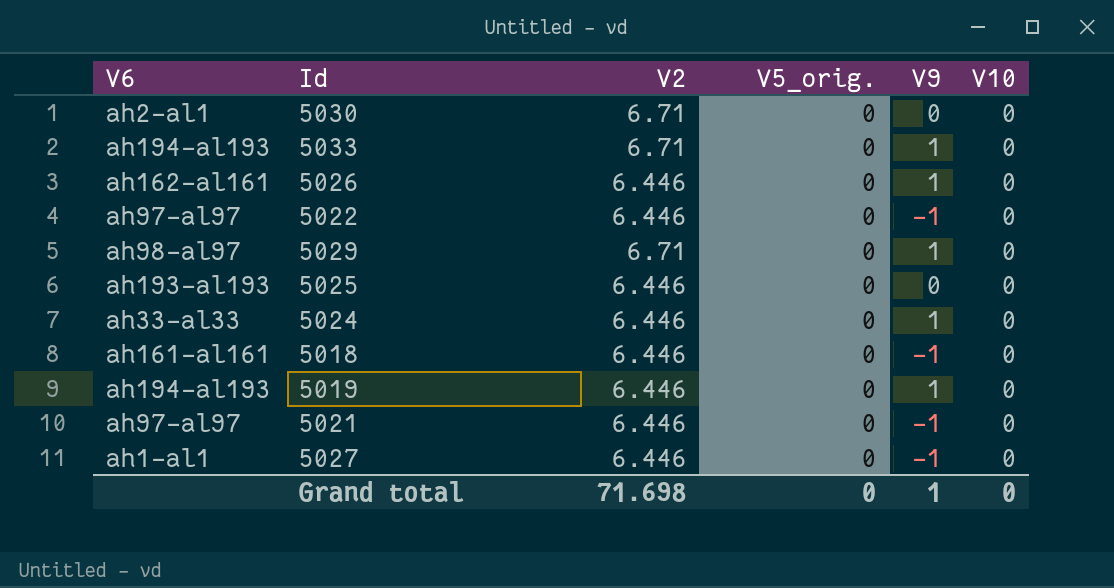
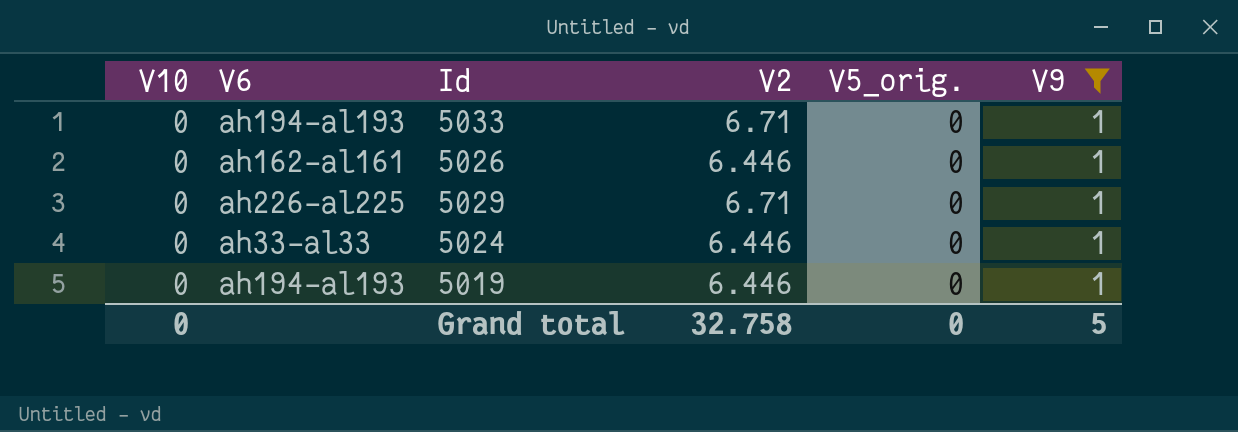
filter: none -> V9 = 1
column V10 | position: 6 -> 1
5029 | V6: ah98-al97 -> ah226-al225
Grand total | V2: 71.698 -> 32.758
Grand total | V9: 1 -> 5

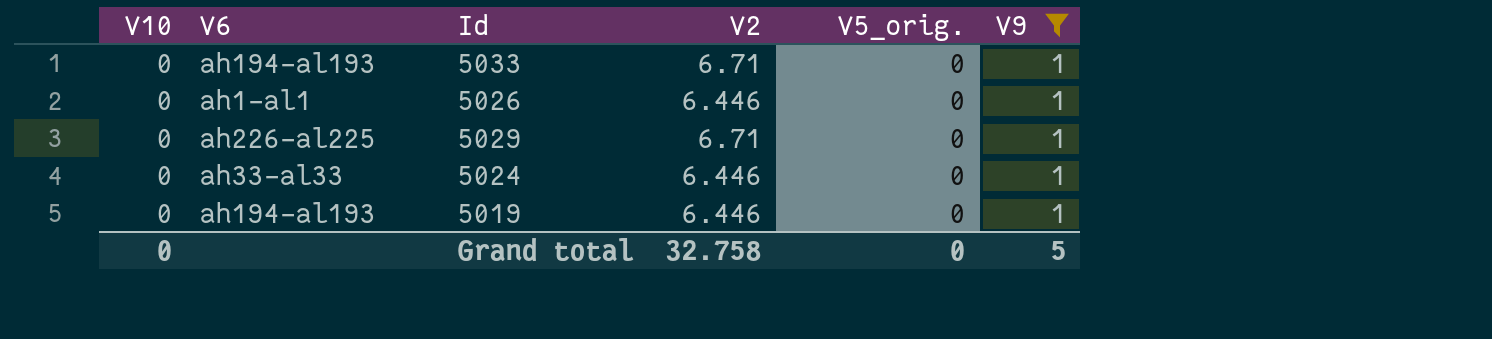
5026 | V6: ah162-al161 -> ah1-al1

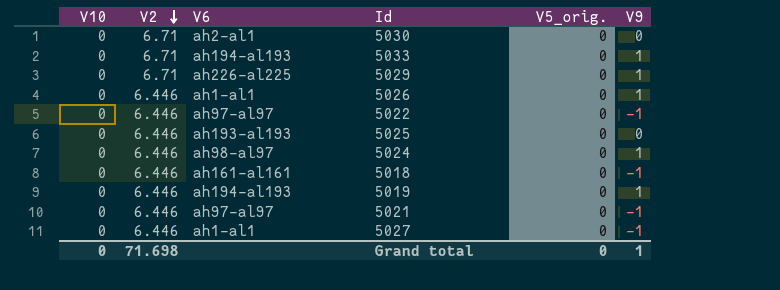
filter: V9 = 1 -> none
row order: none -> V2 descending
column V2 | position: 4 -> 2
5024 | V6: ah33-al33 -> ah98-al97
Grand total | V2: 32.758 -> 71.698
Grand total | V9: 5 -> 1

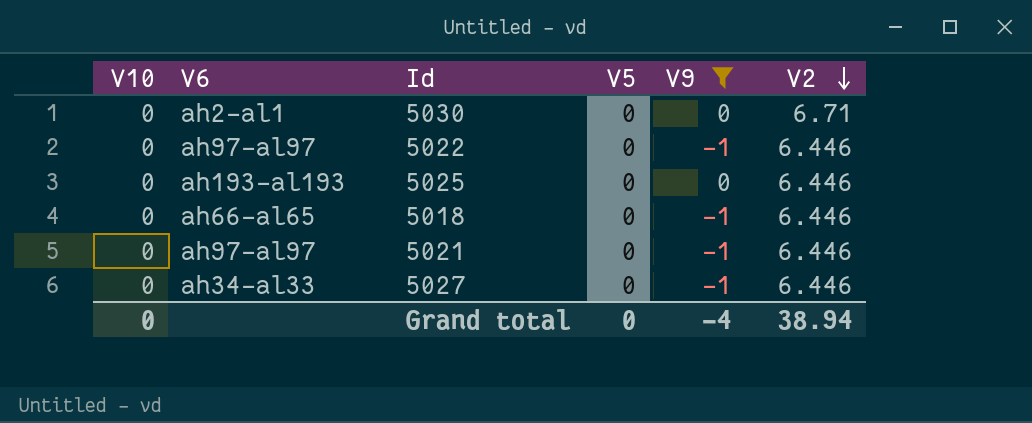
filter: none -> V9 != 1
column name: V5_orig. -> V5
column V2 | position: 2 -> 6
5018 | V6: ah161-al161 -> ah66-al65
5027 | V6: ah1-al1 -> ah34-al33
Grand total | V9: 1 -> -4
Grand total | V2: 71.698 -> 38.94

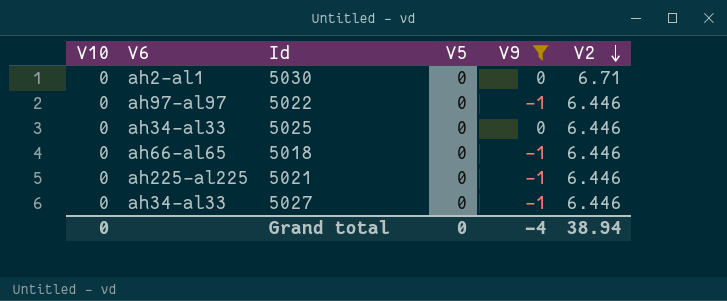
5025 | V6: ah193-al193 -> ah34-al33
5021 | V6: ah97-al97 -> ah225-al225

